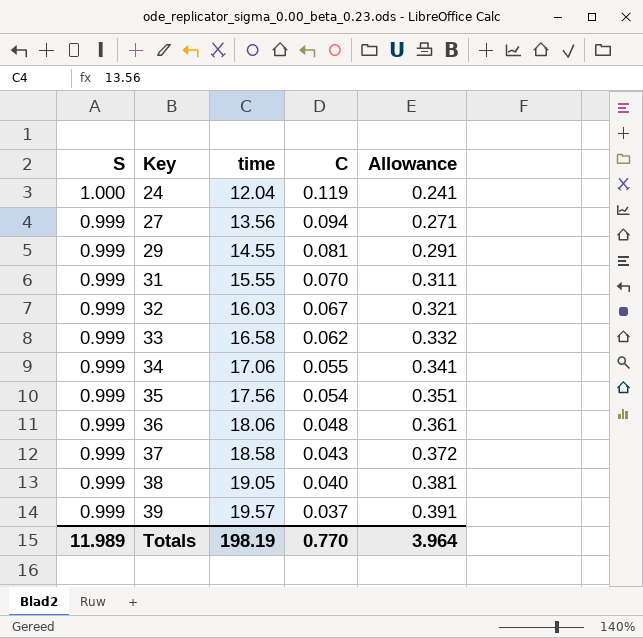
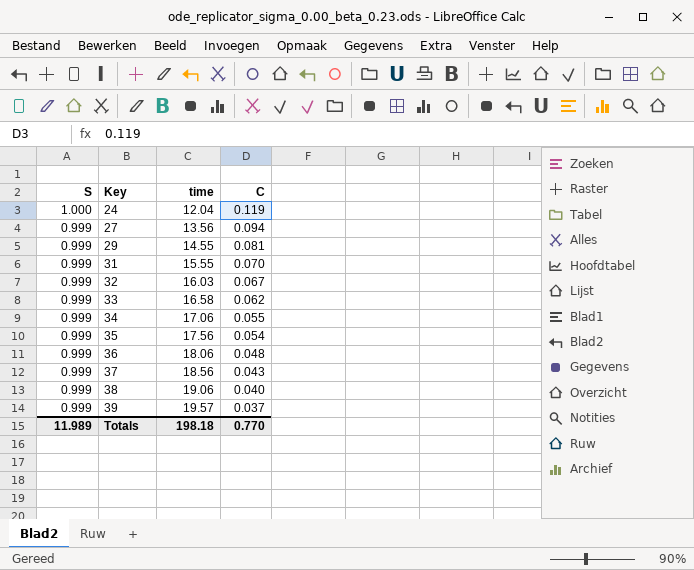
column Allowance | formula: [time] * 0.02 -> none
37 | time: 18.58 -> 18.56
38 | time: 19.05 -> 19.06
Totals | time: 198.19 -> 198.18

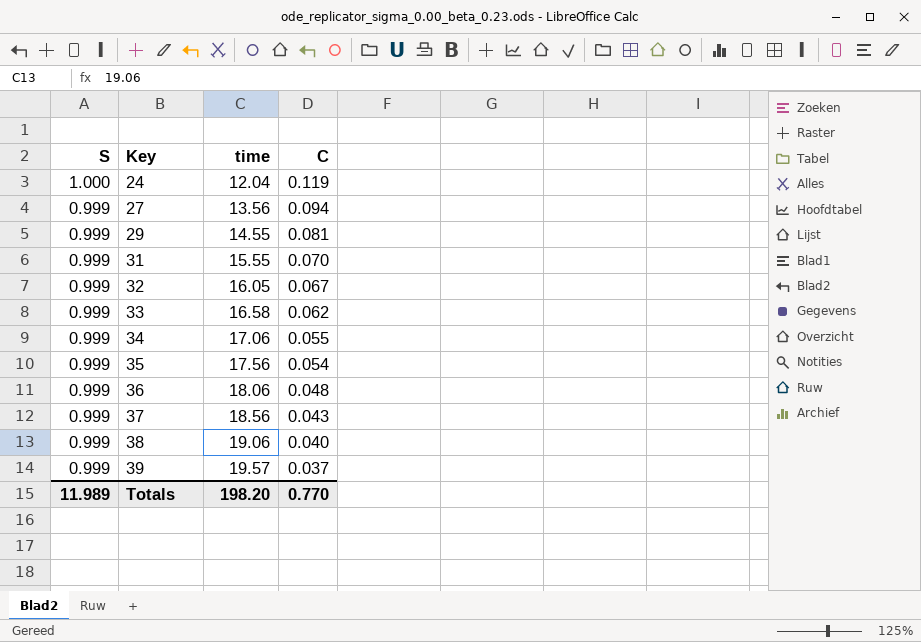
32 | time: 16.03 -> 16.05
Totals | time: 198.18 -> 198.20

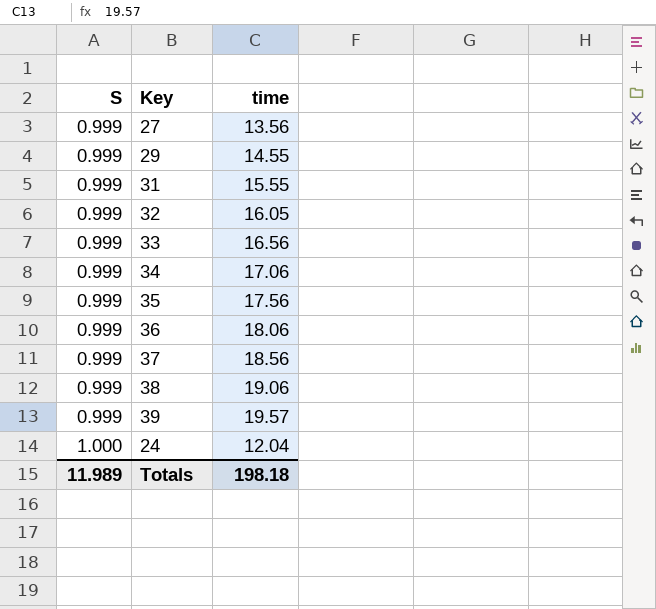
row order: S descending -> S ascending
column C | position: 4 -> none
33 | time: 16.58 -> 16.56
Totals | time: 198.20 -> 198.18

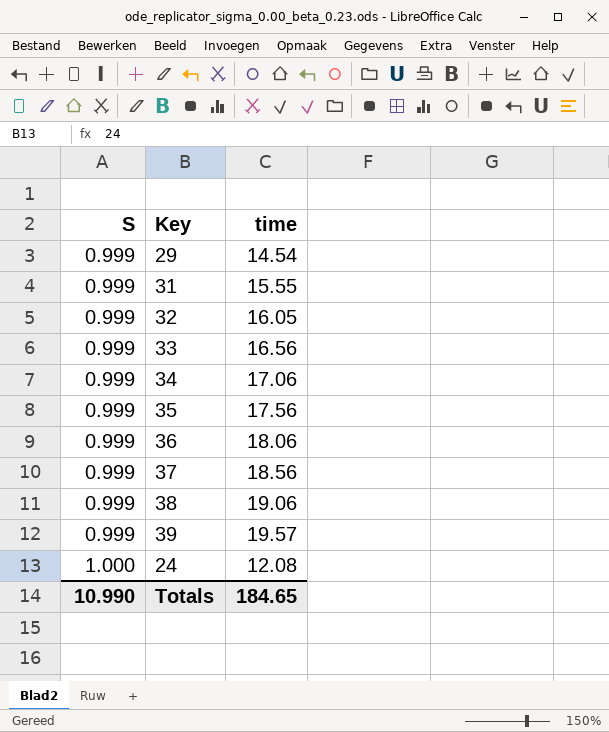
row 27: 0.999 | 13.56 -> none
29 | time: 14.55 -> 14.54
24 | time: 12.04 -> 12.08
Totals | S: 11.989 -> 10.990
Totals | time: 198.18 -> 184.65

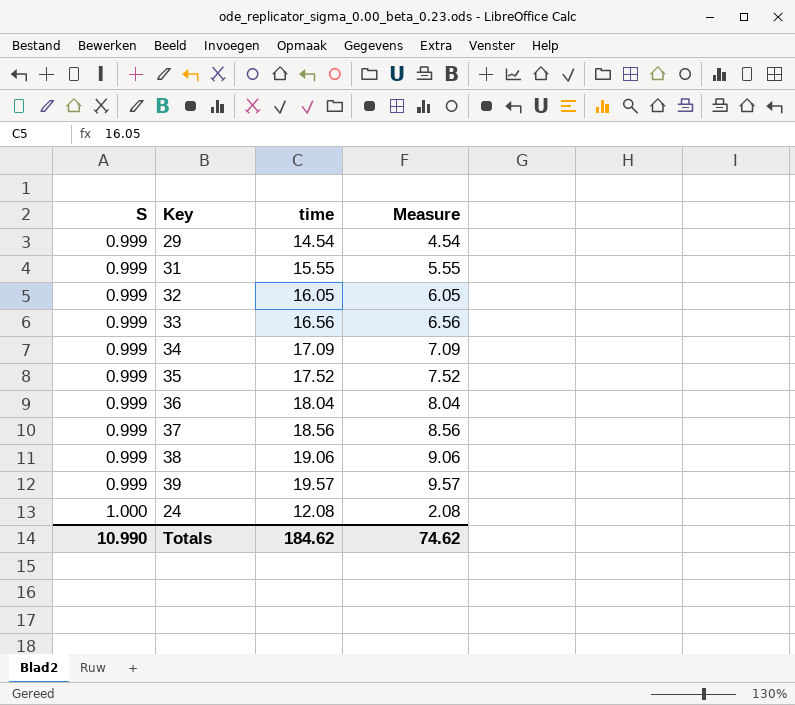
column Measure | formula: none -> [time] - 10
34 | time: 17.06 -> 17.09
35 | time: 17.56 -> 17.52
36 | time: 18.06 -> 18.04
Totals | time: 184.65 -> 184.62

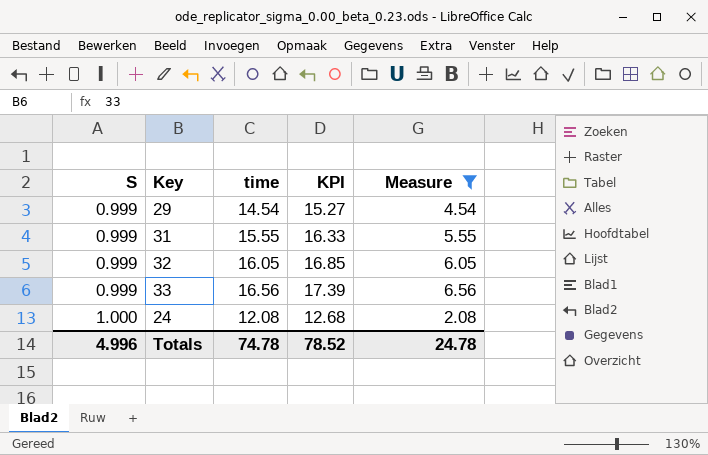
filter: none -> Measure <= 6.56
column KPI | formula: none -> [time] * 1.05
Totals | S: 10.990 -> 4.996
Totals | time: 184.62 -> 74.78
Totals | Measure: 74.62 -> 24.78

